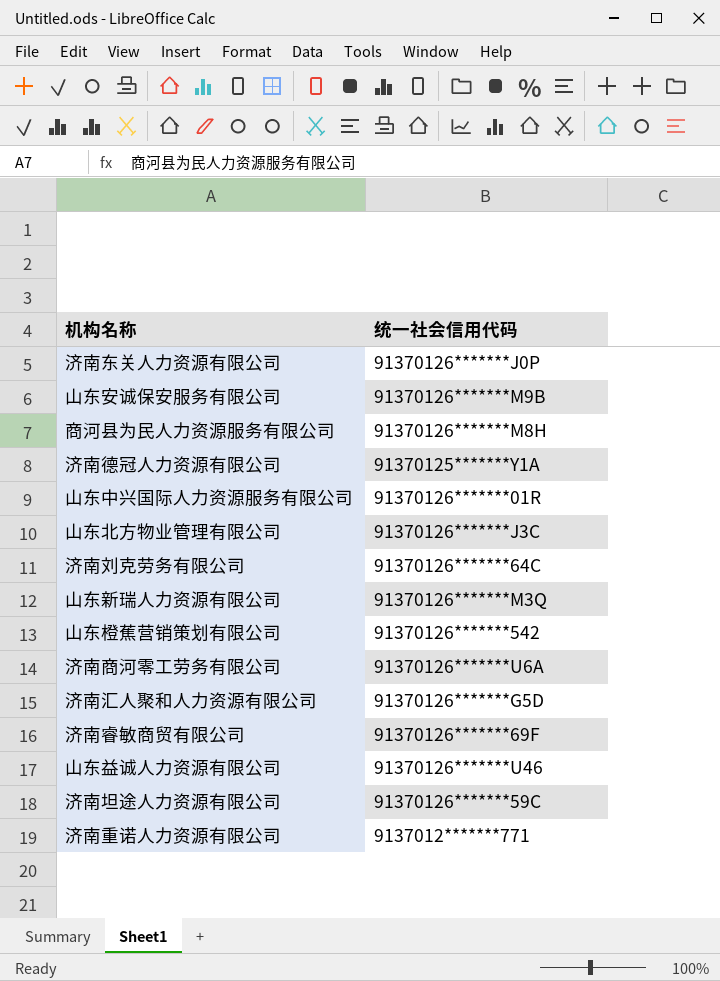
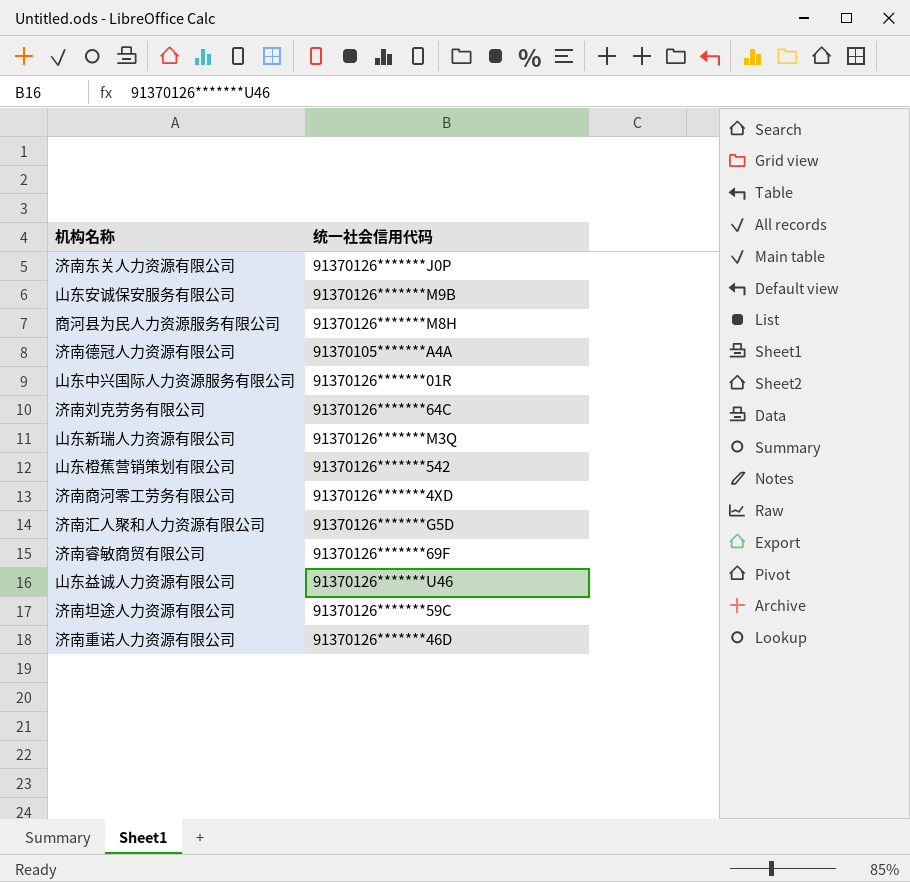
row 山东北方物业管理有限公司: 91370126*******J3C -> none
济南德冠人力资源有限公司 | 统一社会信用代码: 91370125*******Y1A -> 91370105*******A4A
济南商河零工劳务有限公司 | 统一社会信用代码: 91370126*******U6A -> 91370126*******4XD
济南重诺人力资源有限公司 | 统一社会信用代码: 9137012*******771 -> 91370126*******46D

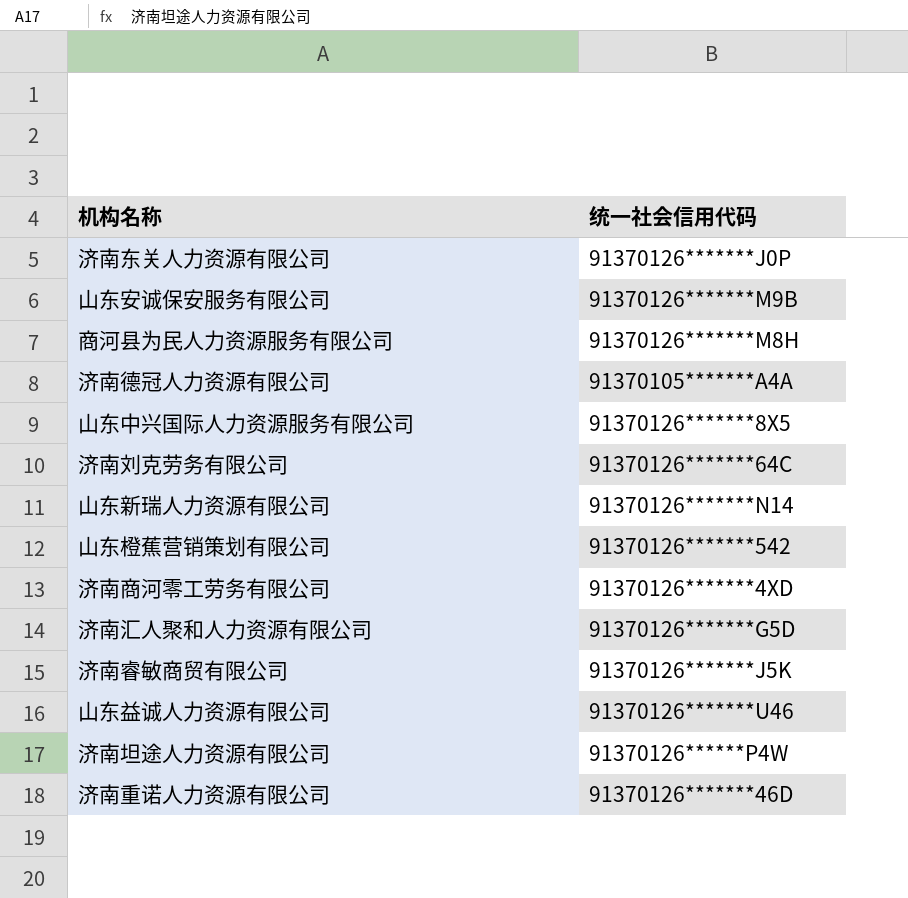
山东中兴国际人力资源服务有限公司 | 统一社会信用代码: 91370126*******01R -> 91370126*******8X5
山东新瑞人力资源有限公司 | 统一社会信用代码: 91370126*******M3Q -> 91370126*******N14
济南睿敏商贸有限公司 | 统一社会信用代码: 91370126*******69F -> 91370126*******J5K
济南坦途人力资源有限公司 | 统一社会信用代码: 91370126*******59C -> 91370126******P4W

